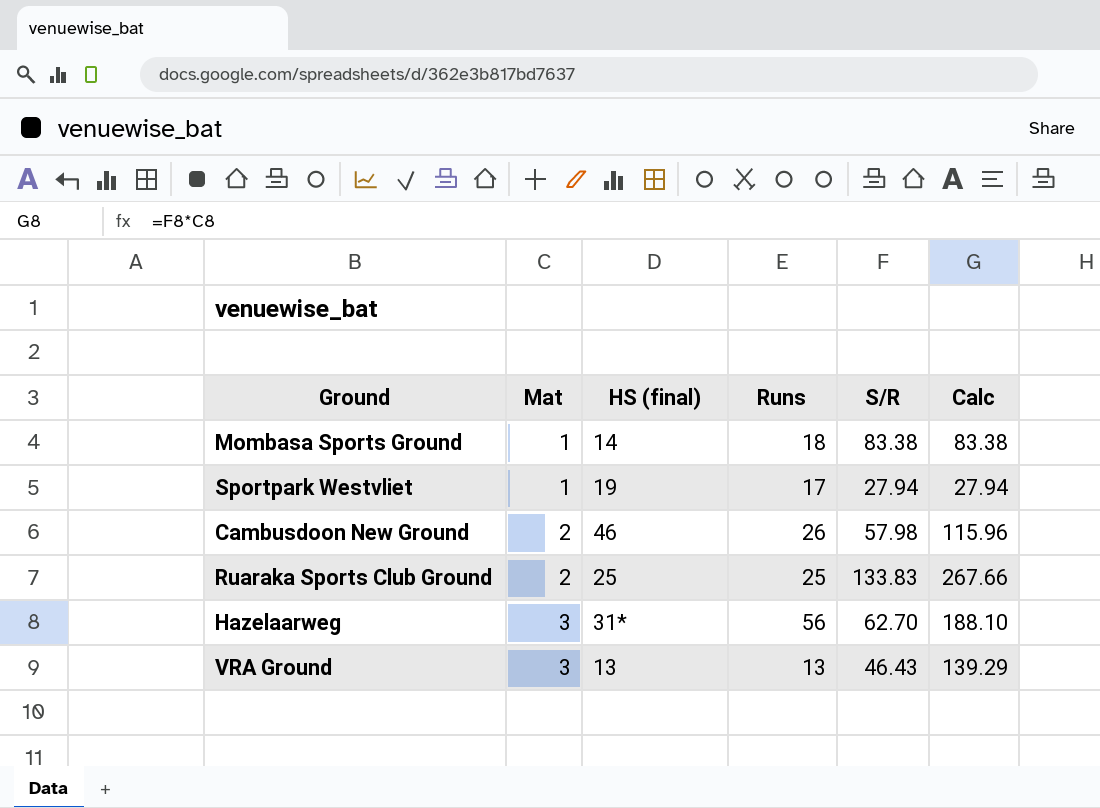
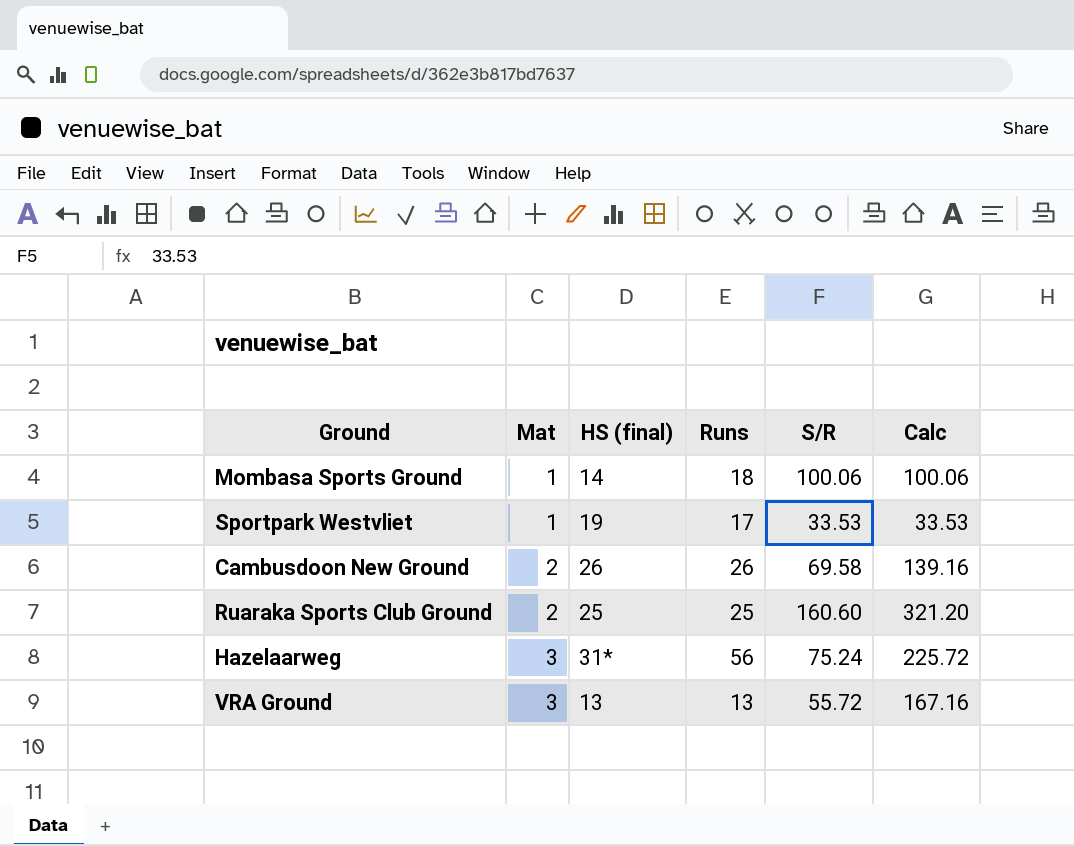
Mombasa Sports Ground | S/R: 83.38 -> 100.06
Mombasa Sports Ground | Calc: 83.38 -> 100.06
Sportpark Westvliet | S/R: 27.94 -> 33.53
Sportpark Westvliet | Calc: 27.94 -> 33.53
Cambusdoon New Ground | HS (final): 46 -> 26
Cambusdoon New Ground | S/R: 57.98 -> 69.58
Cambusdoon New Ground | Calc: 115.96 -> 139.16
Ruaraka Sports Club Ground | S/R: 133.83 -> 160.60
Ruaraka Sports Club Ground | Calc: 267.66 -> 321.20
Hazelaarweg | S/R: 62.70 -> 75.24
Hazelaarweg | Calc: 188.10 -> 225.72
VRA Ground | S/R: 46.43 -> 55.72
VRA Ground | Calc: 139.29 -> 167.16

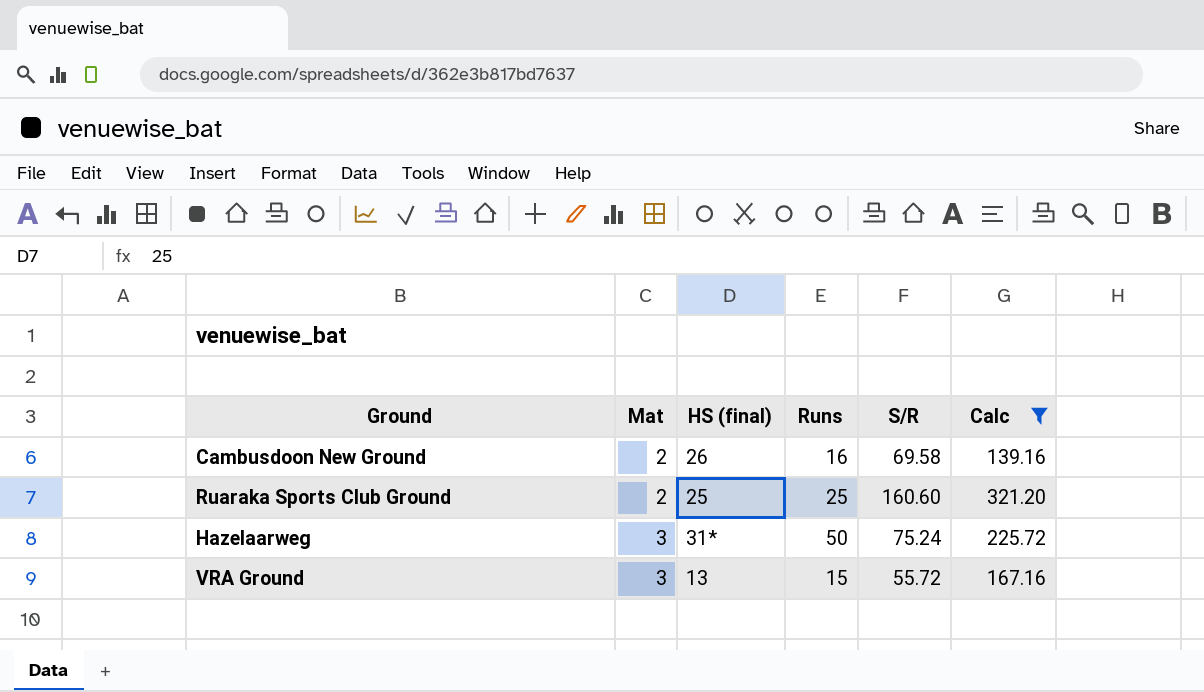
filter: none -> Calc >= 139.16
Cambusdoon New Ground | Runs: 26 -> 16
Hazelaarweg | Runs: 56 -> 50
VRA Ground | Runs: 13 -> 15

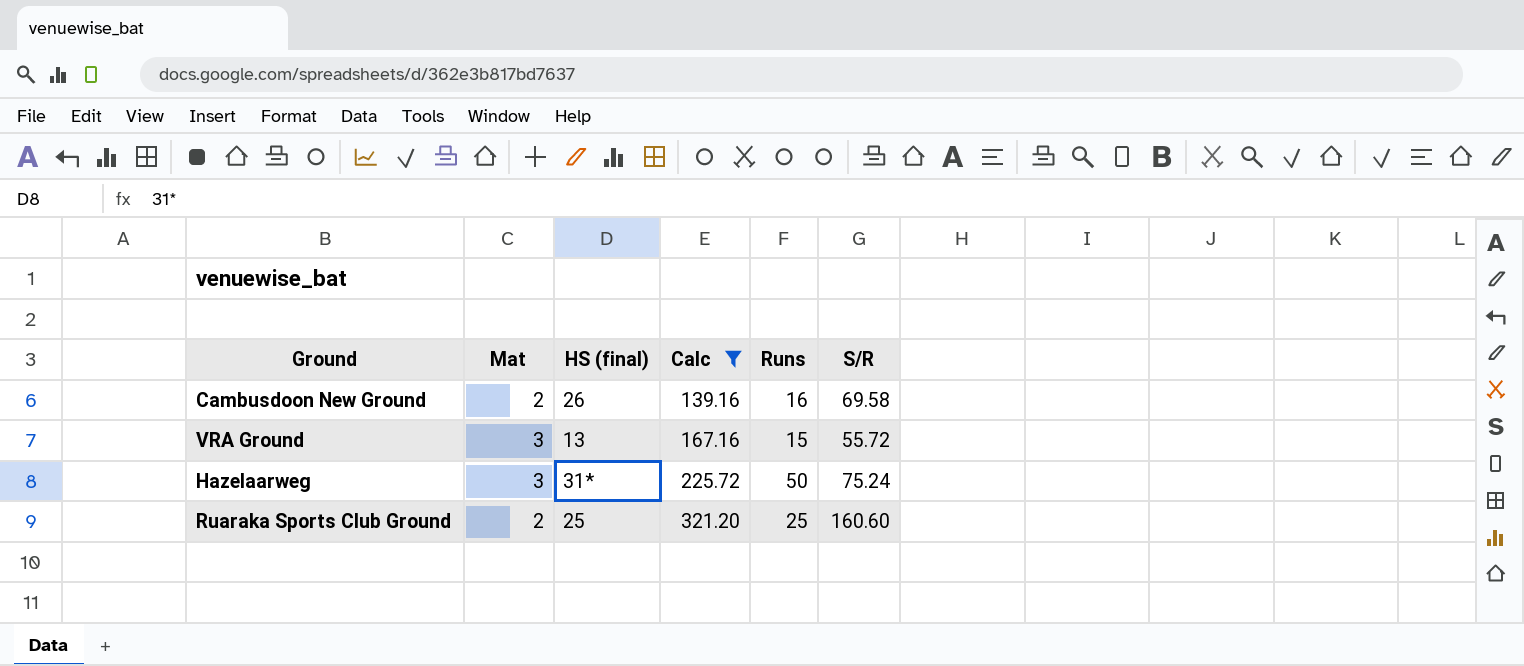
row order: Mat ascending -> Calc ascending
column Calc | position: 6 -> 4

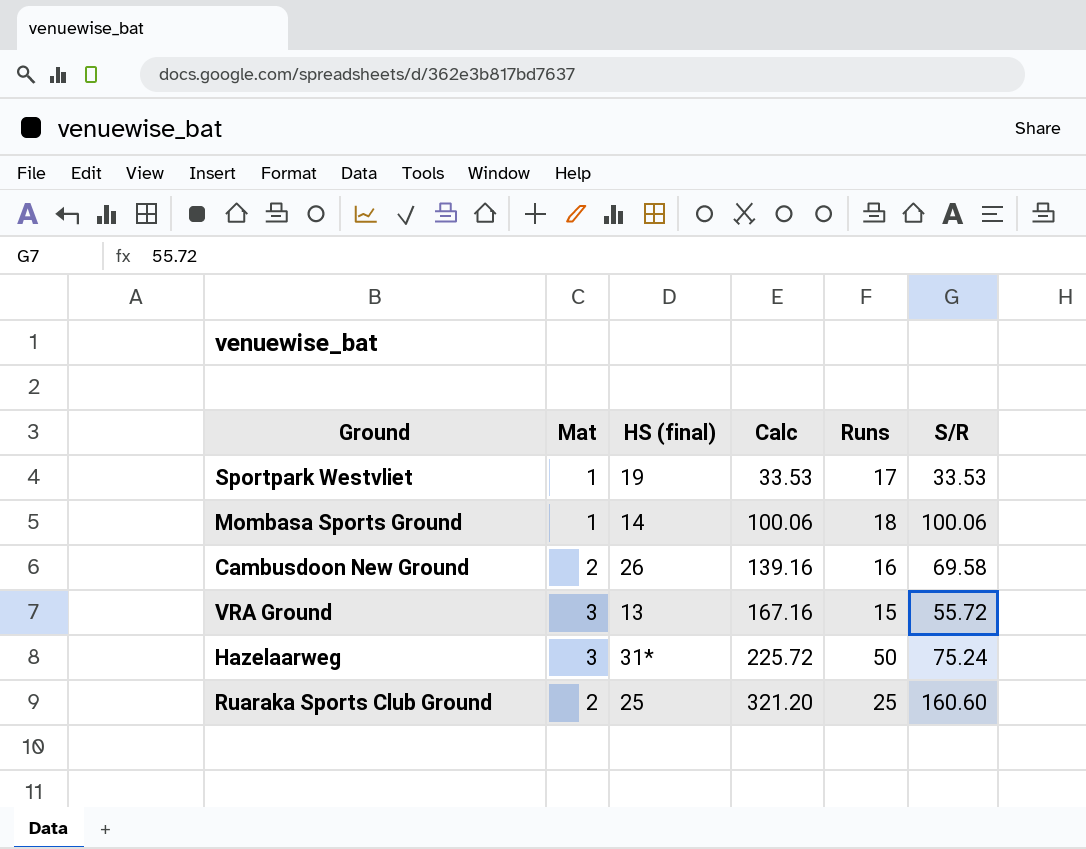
filter: Calc >= 139.16 -> none

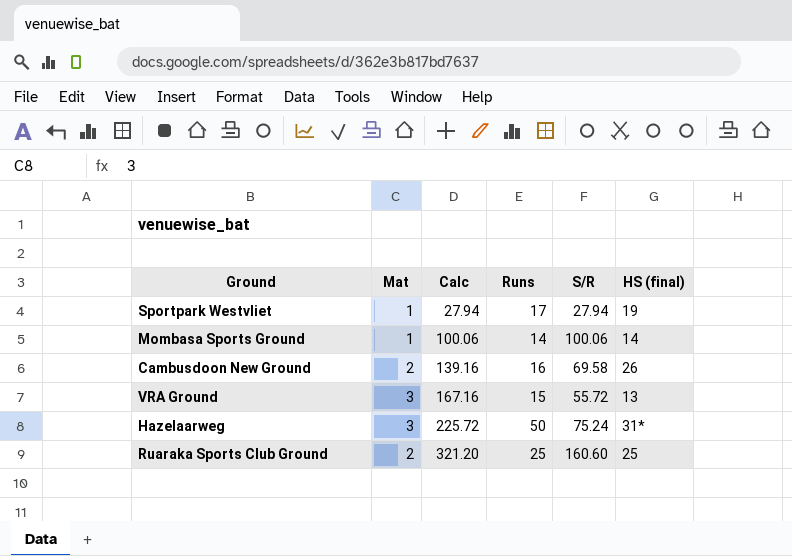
column HS (final) | position: 3 -> 6
Sportpark Westvliet | Calc: 33.53 -> 27.94
Sportpark Westvliet | S/R: 33.53 -> 27.94
Mombasa Sports Ground | Runs: 18 -> 14

